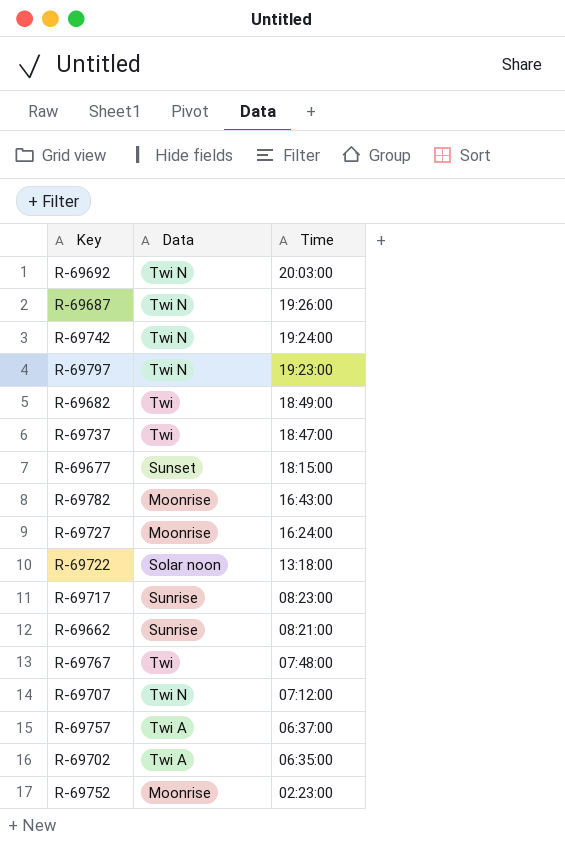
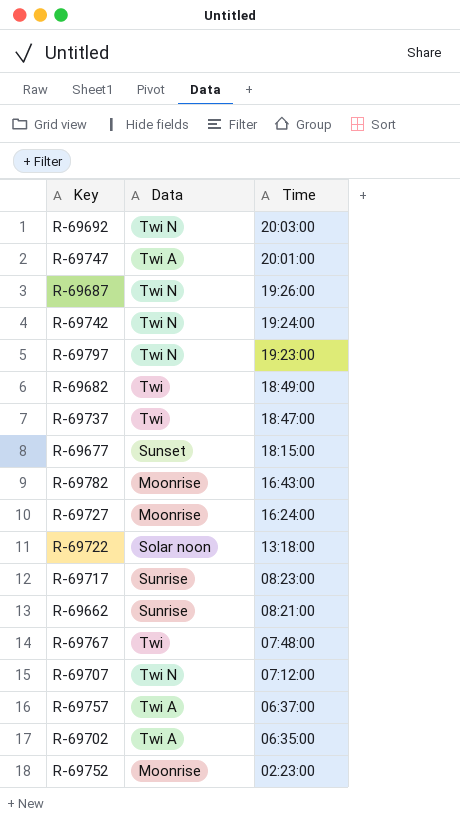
row R-69747: none -> Twi A | 20:01:00

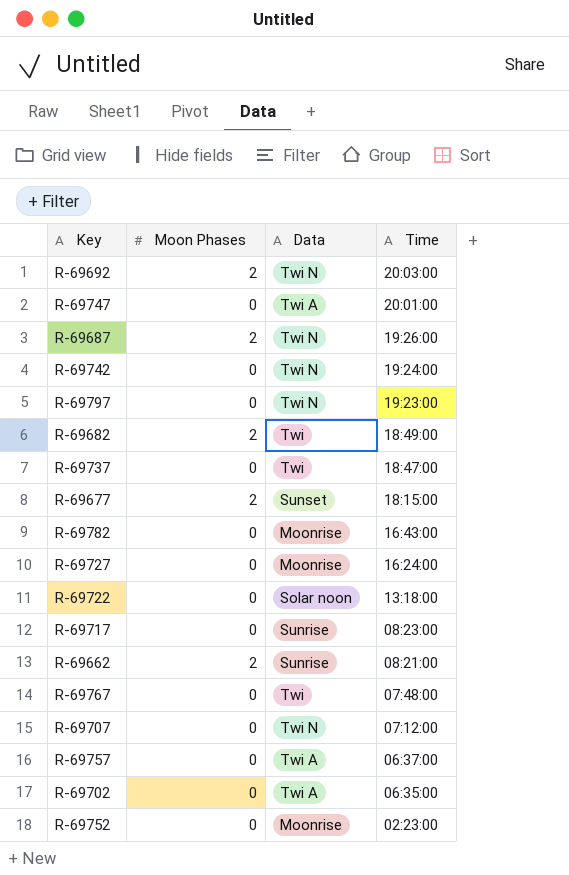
column Moon Phases | position: none -> 2

